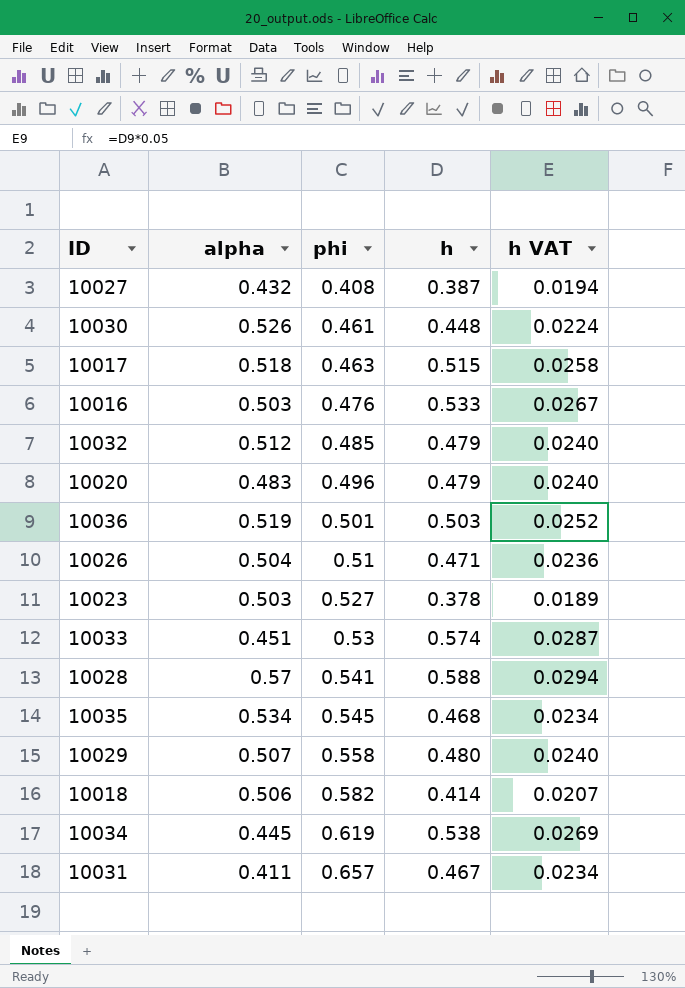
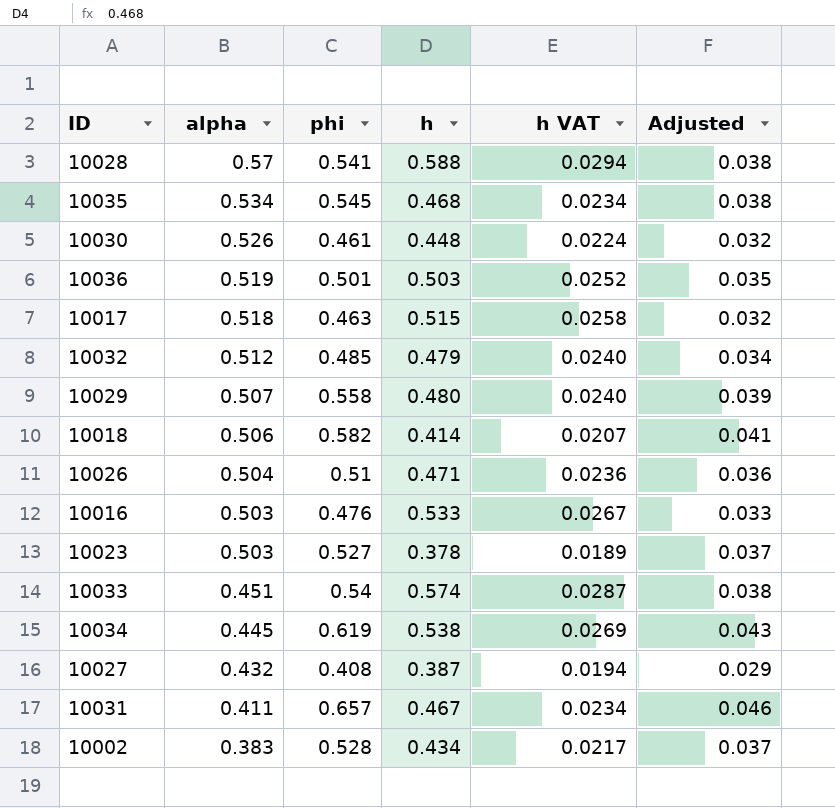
row order: phi ascending -> alpha descending
column Adjusted | formula: none -> [phi] * 0.07
row 10020: 0.483 | 0.496 | 0.479 | 0.0240 -> none
10033 | phi: 0.53 -> 0.54
row 10002: none -> 0.383 | 0.528 | 0.434 | 0.0217 | 0.037

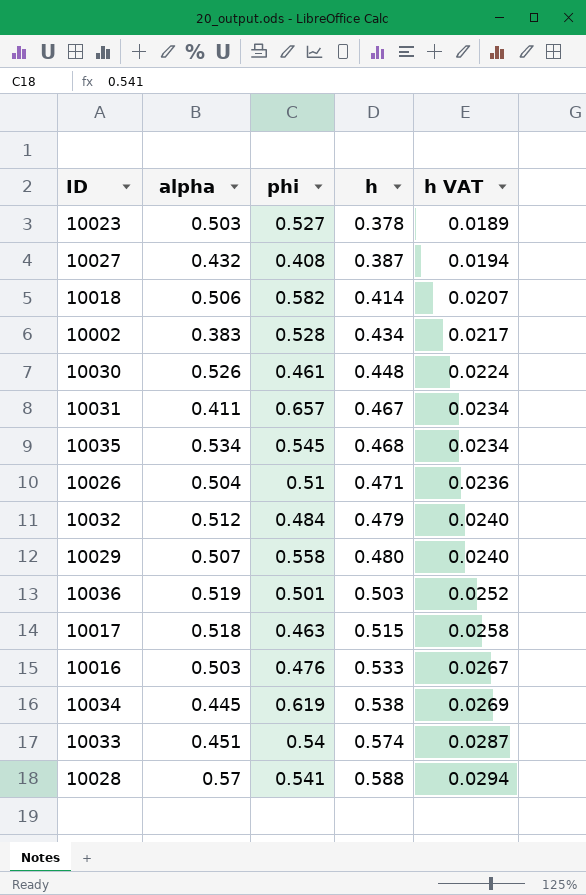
row order: alpha descending -> h ascending
column Adjusted | formula: [phi] * 0.07 -> none
10032 | phi: 0.485 -> 0.484

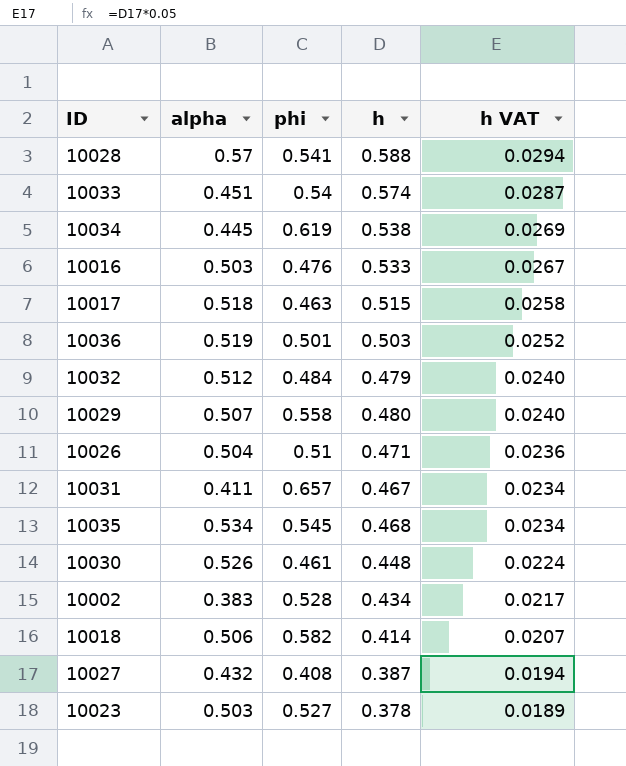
row order: h ascending -> h VAT descending

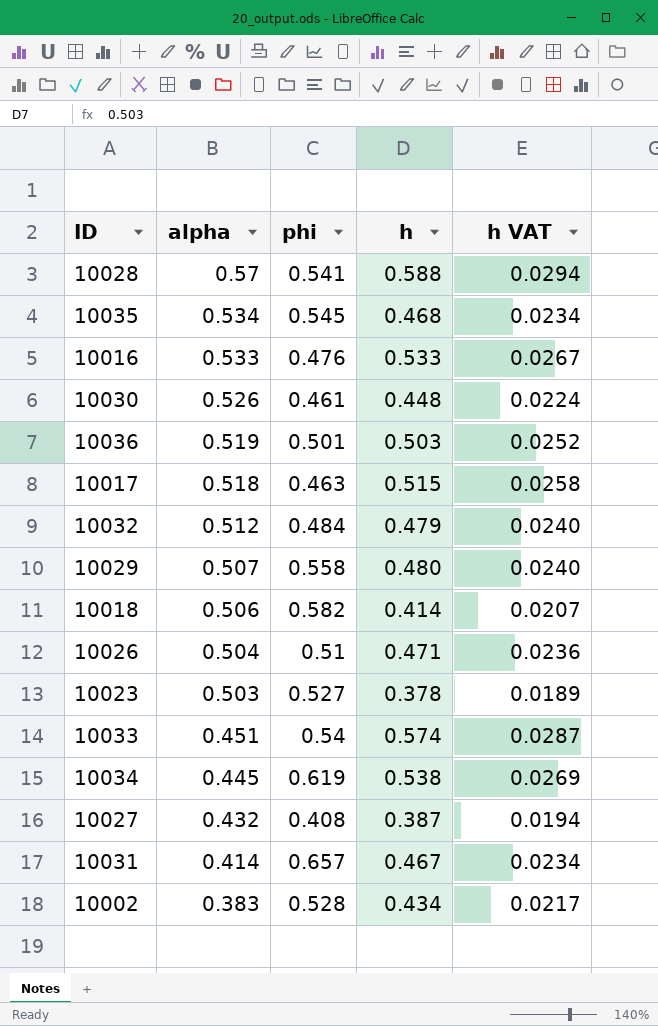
row order: h VAT descending -> alpha descending
10016 | alpha: 0.503 -> 0.533
10031 | alpha: 0.411 -> 0.414

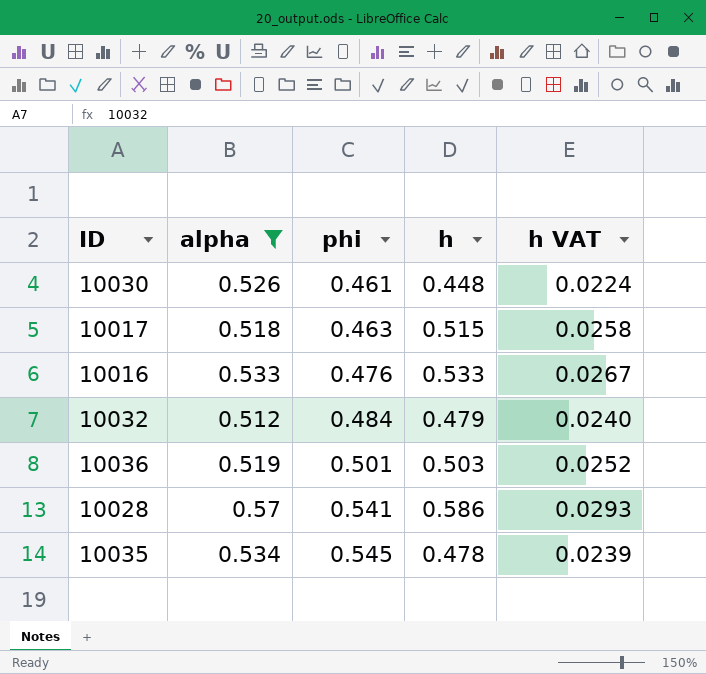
filter: none -> alpha >= 0.512
row order: alpha descending -> phi ascending
10028 | h: 0.588 -> 0.586
10028 | h VAT: 0.0294 -> 0.0293
10035 | h: 0.468 -> 0.478
10035 | h VAT: 0.0234 -> 0.0239

